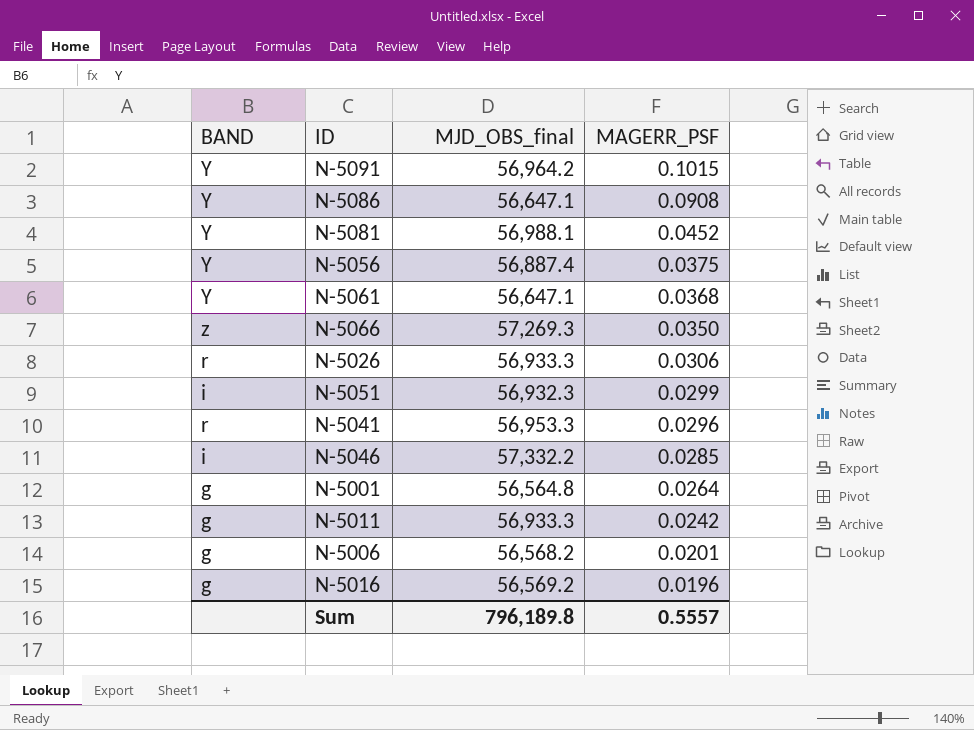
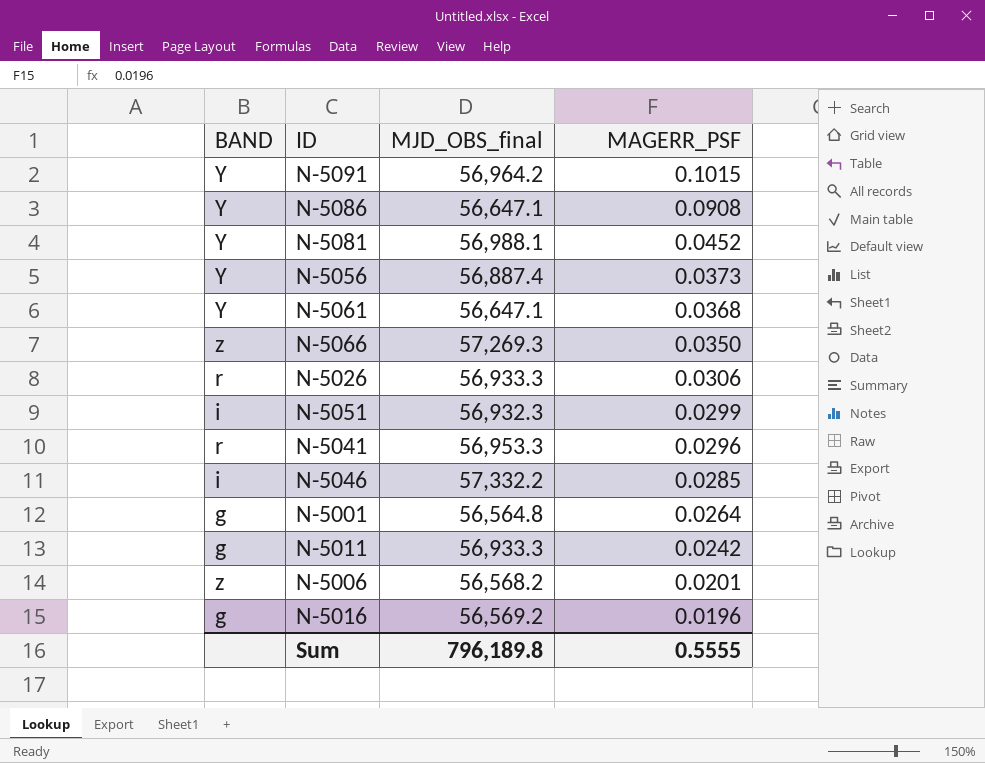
N-5056 | MAGERR_PSF: 0.0375 -> 0.0373
N-5006 | BAND: g -> z
Sum | MAGERR_PSF: 0.5557 -> 0.5555

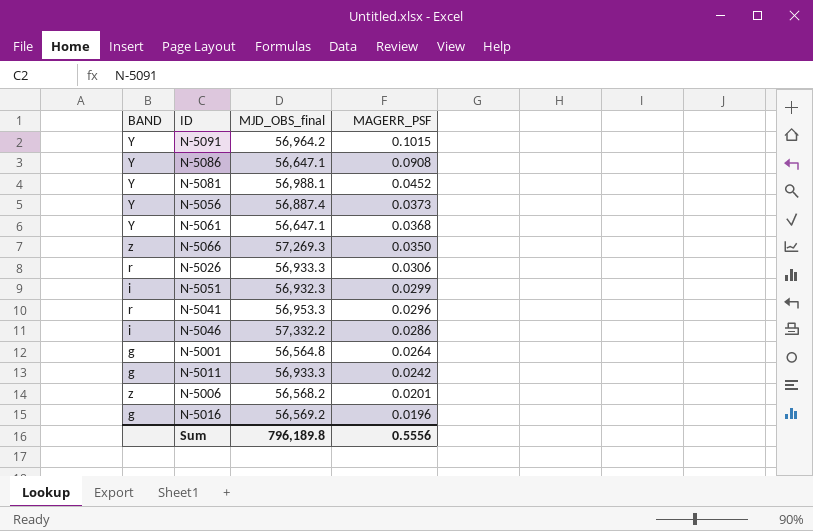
N-5046 | MAGERR_PSF: 0.0285 -> 0.0286
Sum | MAGERR_PSF: 0.5555 -> 0.5556

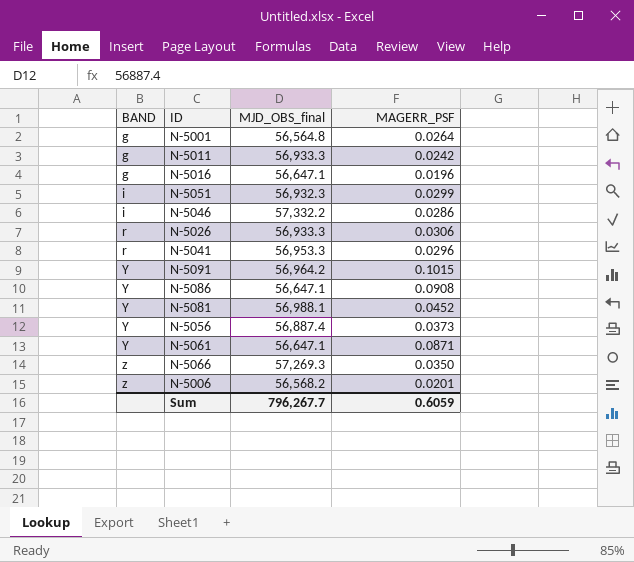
row order: MAGERR_PSF descending -> BAND ascending
N-5016 | MJD_OBS_final: 56,569.2 -> 56,647.1
N-5061 | MAGERR_PSF: 0.0368 -> 0.0871
Sum | MJD_OBS_final: 796,189.8 -> 796,267.7
Sum | MAGERR_PSF: 0.5556 -> 0.6059

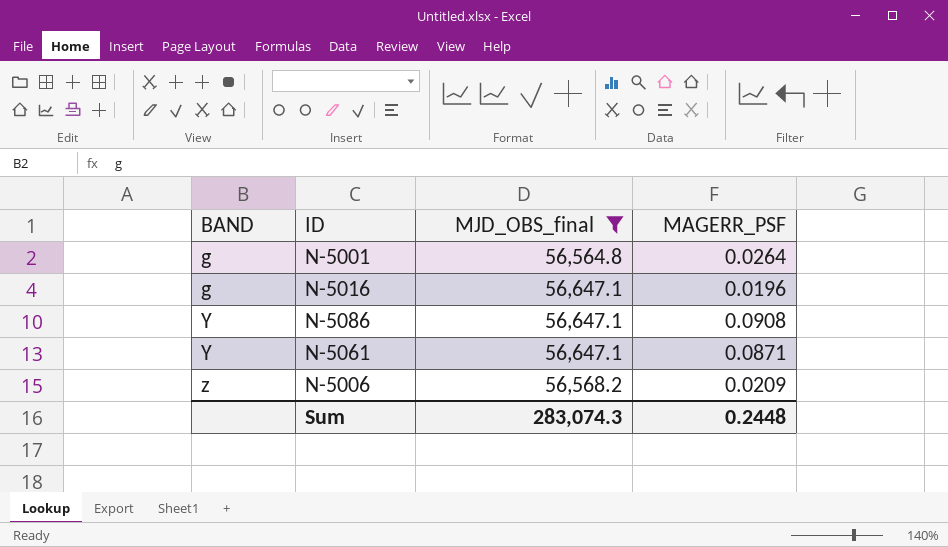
filter: none -> MJD_OBS_final <= 56,647.1
N-5006 | MAGERR_PSF: 0.0201 -> 0.0209
Sum | MJD_OBS_final: 796,267.7 -> 283,074.3
Sum | MAGERR_PSF: 0.6059 -> 0.2448

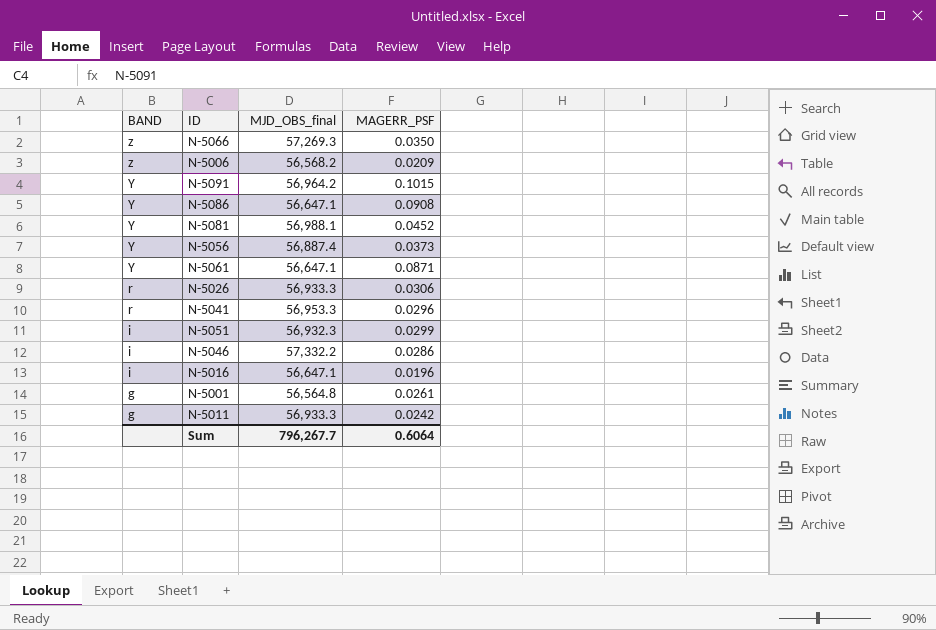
filter: MJD_OBS_final <= 56,647.1 -> none
row order: BAND ascending -> BAND descending
N-5016 | BAND: g -> i
N-5001 | MAGERR_PSF: 0.0264 -> 0.0261
Sum | MJD_OBS_final: 283,074.3 -> 796,267.7
Sum | MAGERR_PSF: 0.2448 -> 0.6064

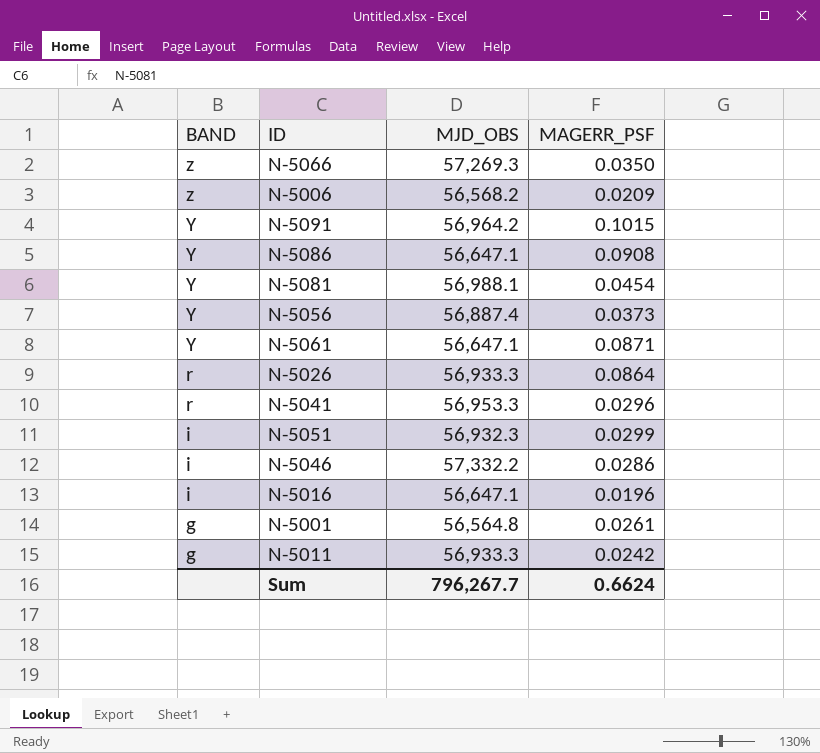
column name: MJD_OBS_final -> MJD_OBS
N-5081 | MAGERR_PSF: 0.0452 -> 0.0454
N-5026 | MAGERR_PSF: 0.0306 -> 0.0864
Sum | MAGERR_PSF: 0.6064 -> 0.6624

